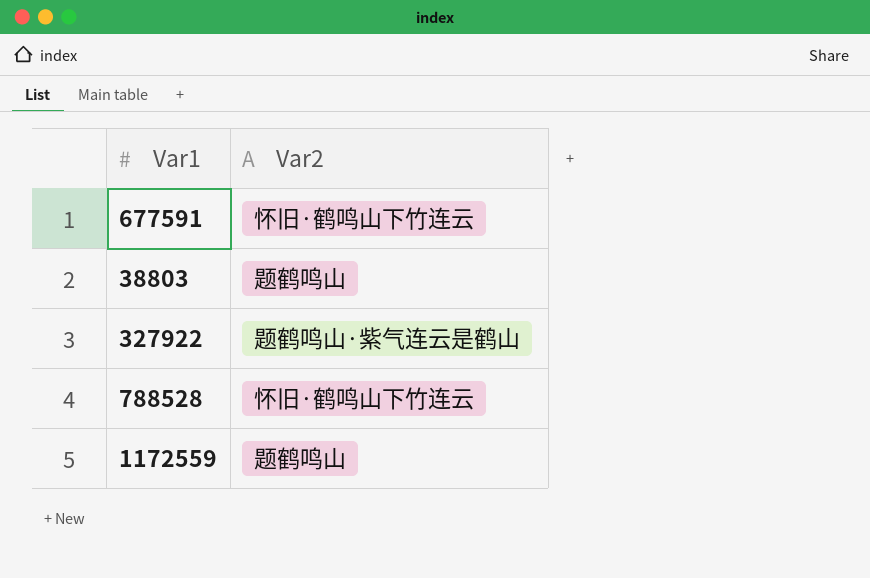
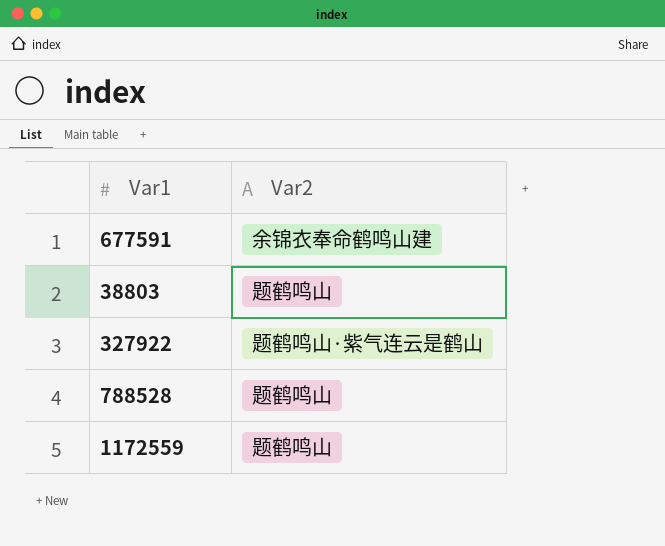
677591 | Var2: 怀旧·鹤鸣山下竹连云 -> 余锦衣奉命鹤鸣山建
788528 | Var2: 怀旧·鹤鸣山下竹连云 -> 题鹤鸣山

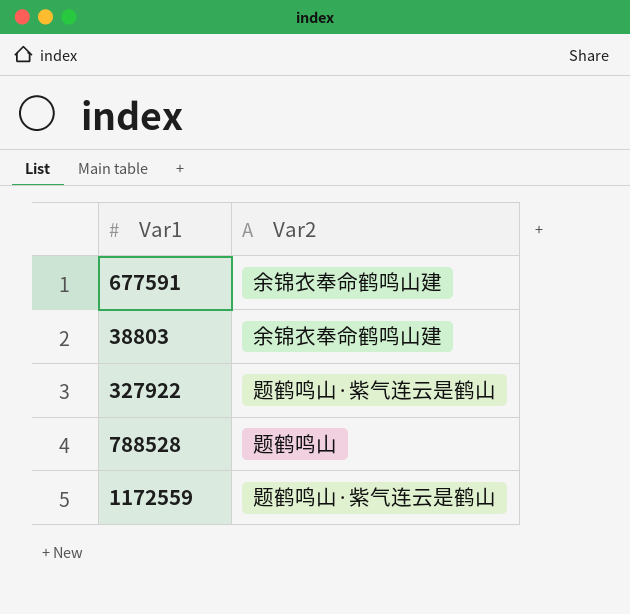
38803 | Var2: 题鹤鸣山 -> 余锦衣奉命鹤鸣山建
1172559 | Var2: 题鹤鸣山 -> 题鹤鸣山·紫气连云是鹤山

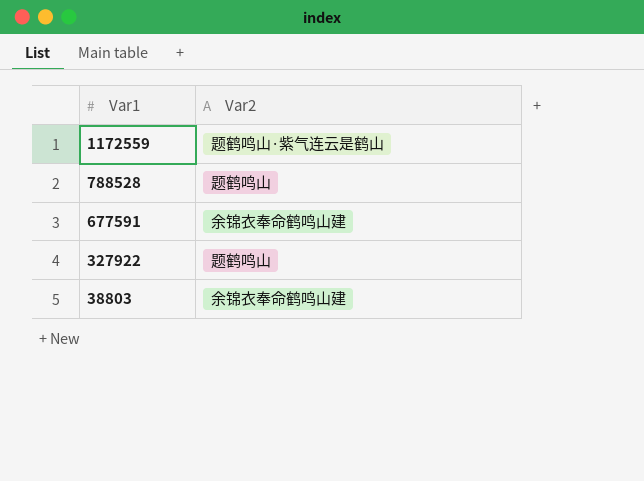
row order: none -> Var1 descending
327922 | Var2: 题鹤鸣山·紫气连云是鹤山 -> 题鹤鸣山

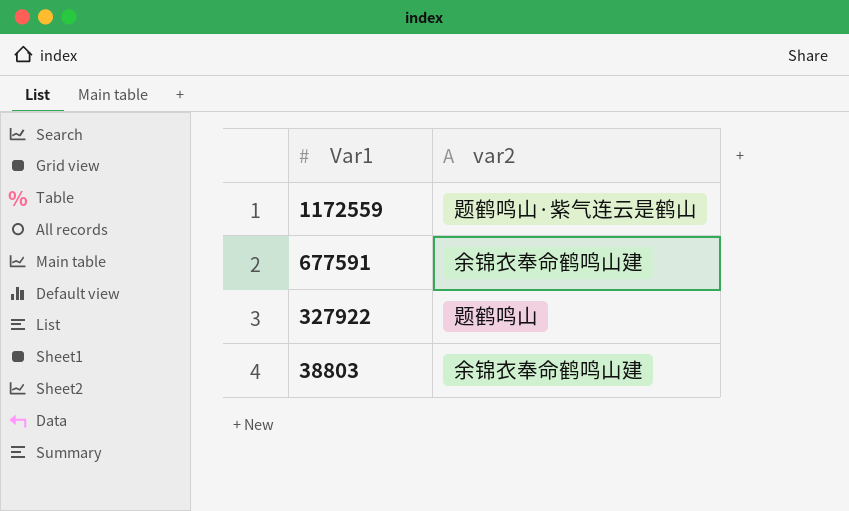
column name: Var2 -> var2
row 788528: 题鹤鸣山 -> none

